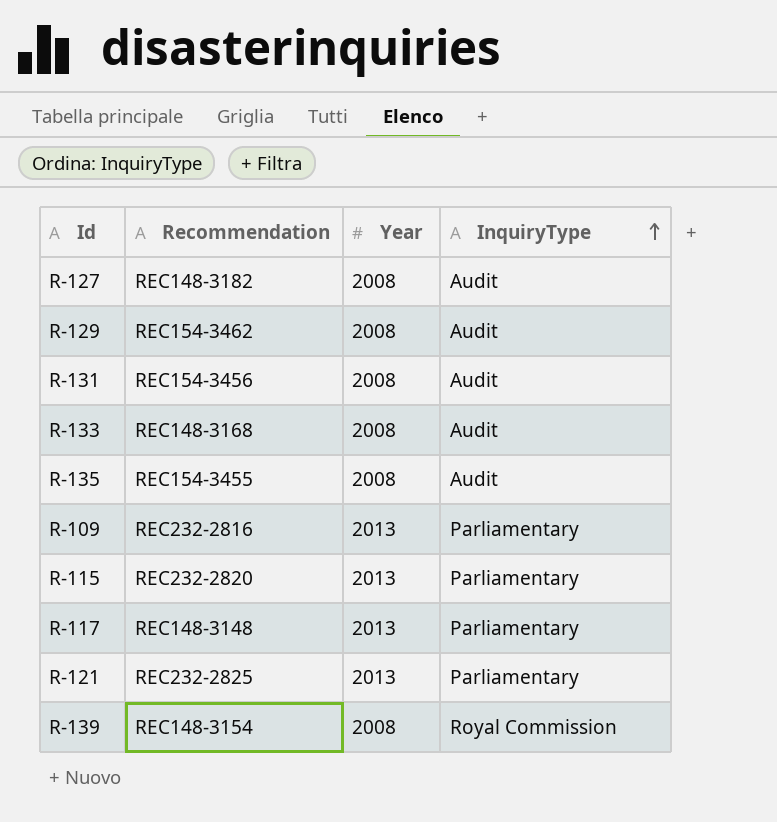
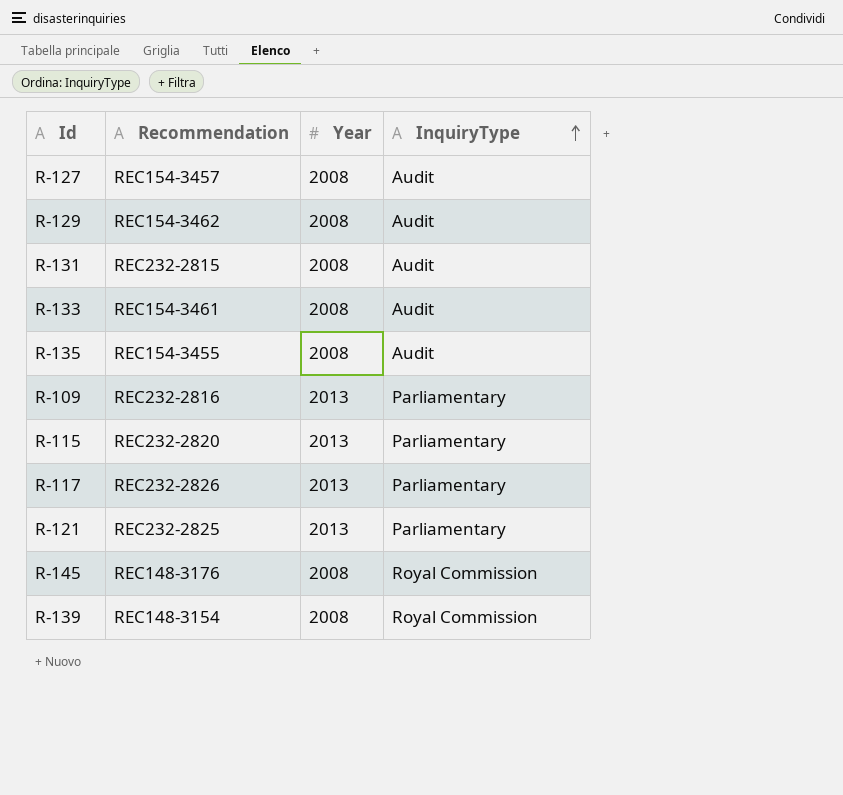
R-127 | Recommendation: REC148-3182 -> REC154-3457
R-131 | Recommendation: REC154-3456 -> REC232-2815
R-133 | Recommendation: REC148-3168 -> REC154-3461
R-117 | Recommendation: REC148-3148 -> REC232-2826
row R-145: none -> REC148-3176 | 2008 | Royal Commission

